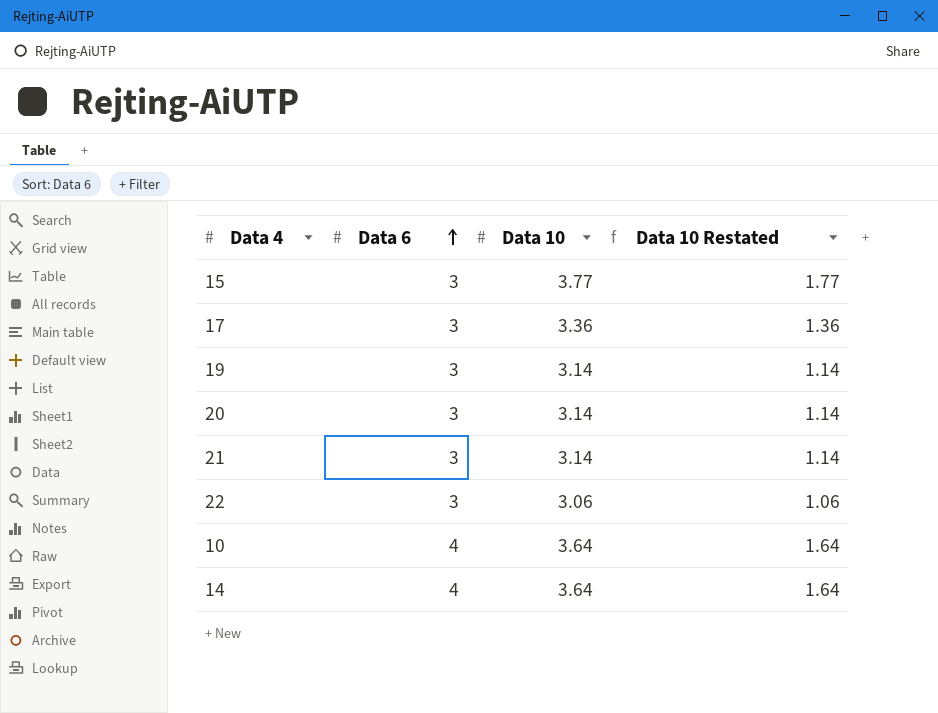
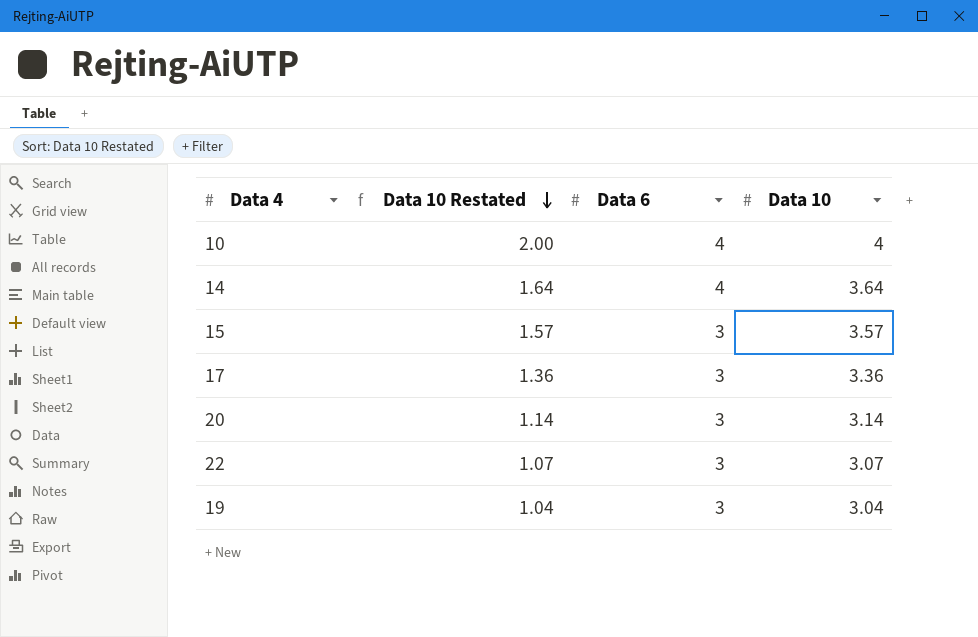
row order: Data 6 ascending -> Data 10 Restated descending
column Data 10 Restated | position: 4 -> 2
row 21: 3 | 3.14 | 1.14 -> none
10 | Data 10 Restated: 1.64 -> 2.00
10 | Data 10: 3.64 -> 4
15 | Data 10 Restated: 1.77 -> 1.57
15 | Data 10: 3.77 -> 3.57
22 | Data 10 Restated: 1.06 -> 1.07
22 | Data 10: 3.06 -> 3.07
19 | Data 10 Restated: 1.14 -> 1.04
19 | Data 10: 3.14 -> 3.04

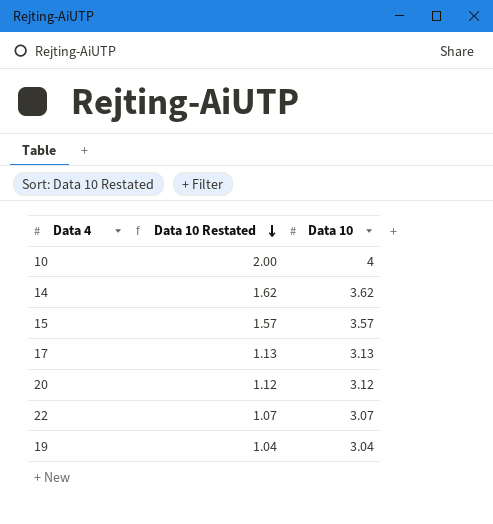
column Data 6 | position: 3 -> none
14 | Data 10 Restated: 1.64 -> 1.62
14 | Data 10: 3.64 -> 3.62
17 | Data 10 Restated: 1.36 -> 1.13
17 | Data 10: 3.36 -> 3.13
20 | Data 10 Restated: 1.14 -> 1.12
20 | Data 10: 3.14 -> 3.12

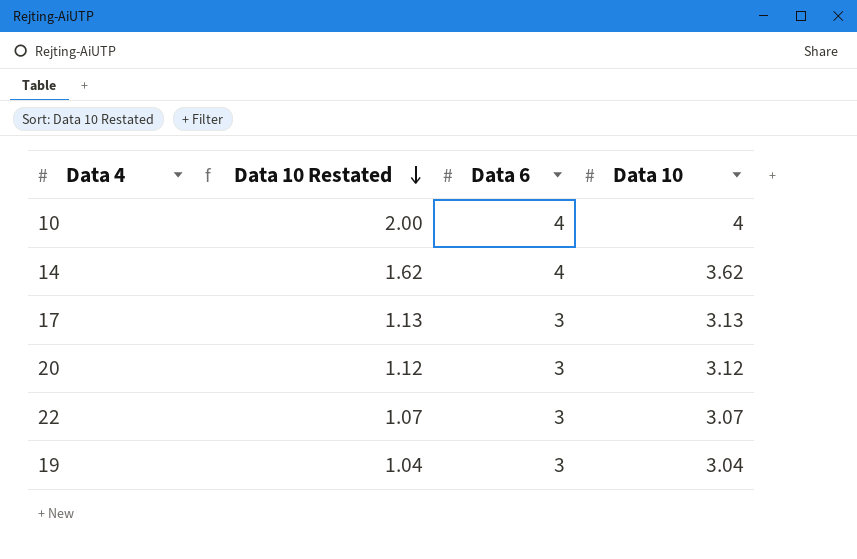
column Data 6 | position: none -> 3
row 15: 1.57 | 3.57 -> none

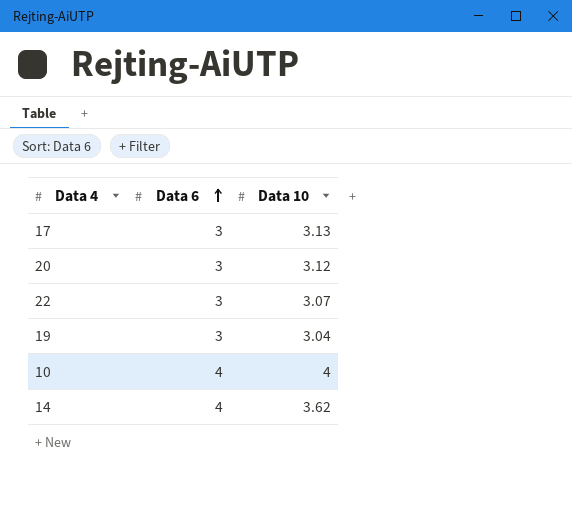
row order: Data 10 Restated descending -> Data 6 ascending
column Data 10 Restated | formula: [Data 10] - 2 -> none

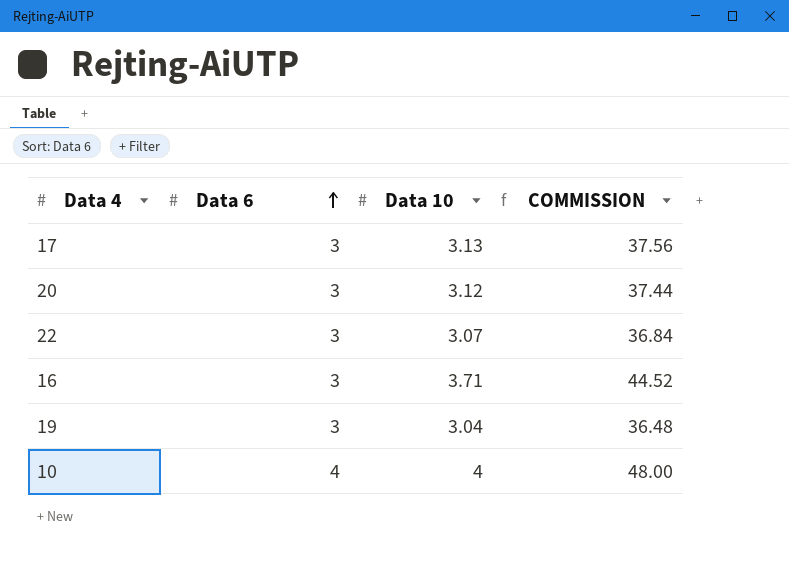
column COMMISSION | formula: none -> [Data 10] * 12
row 14: 4 | 3.62 -> none
row 16: none -> 3 | 3.71 | 44.52

